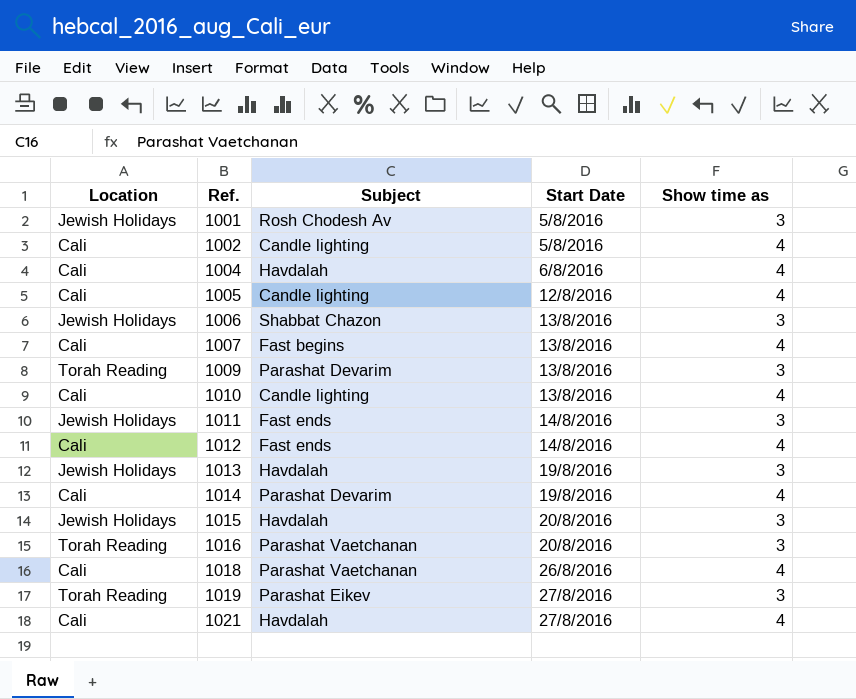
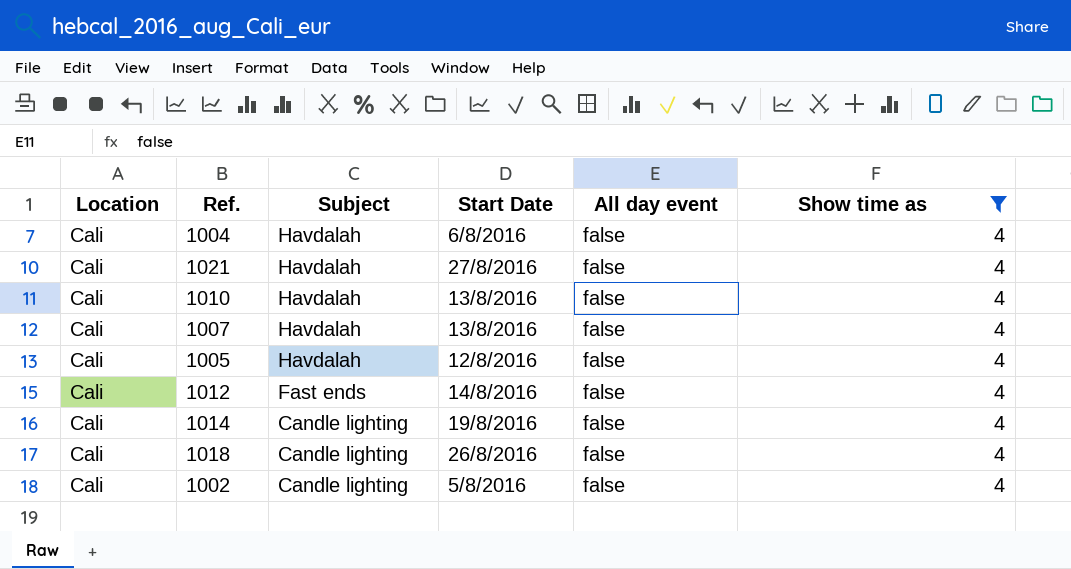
filter: none -> Show time as = 4
row order: Ref. ascending -> Subject descending
column All day event | position: none -> 5
1010 | Subject: Candle lighting -> Havdalah
1007 | Subject: Fast begins -> Havdalah
1005 | Subject: Candle lighting -> Havdalah
1014 | Subject: Parashat Devarim -> Candle lighting
1018 | Subject: Parashat Vaetchanan -> Candle lighting

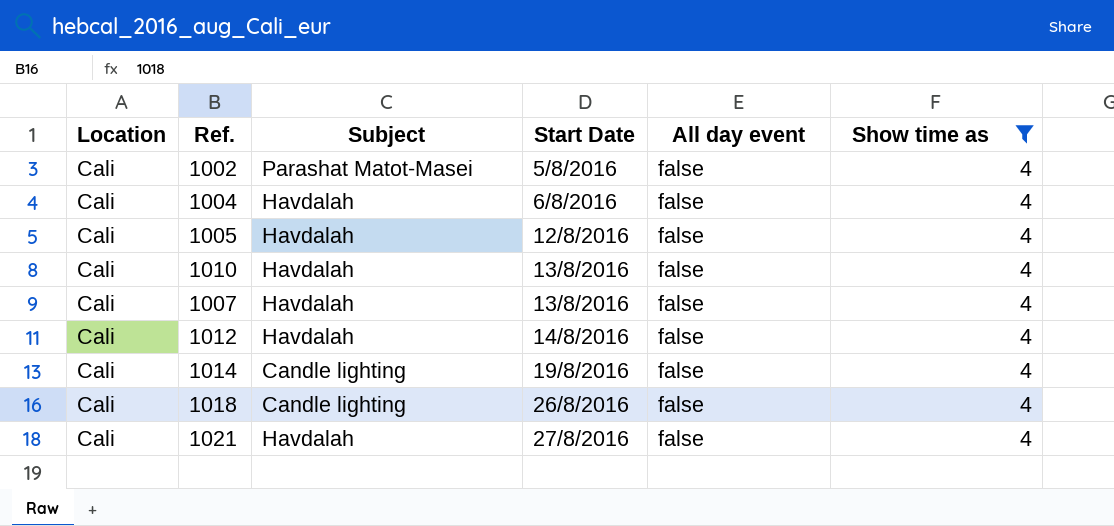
row order: Subject descending -> Start Date ascending
1002 | Subject: Candle lighting -> Parashat Matot-Masei
1012 | Subject: Fast ends -> Havdalah

